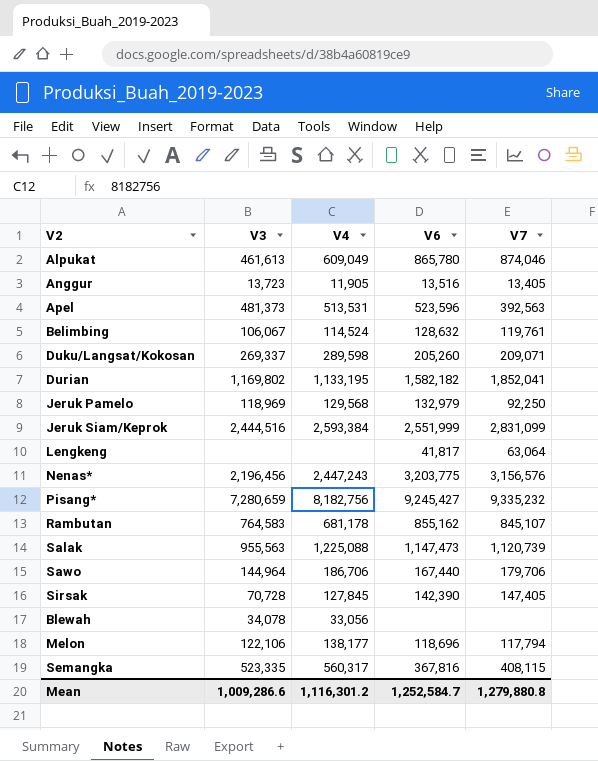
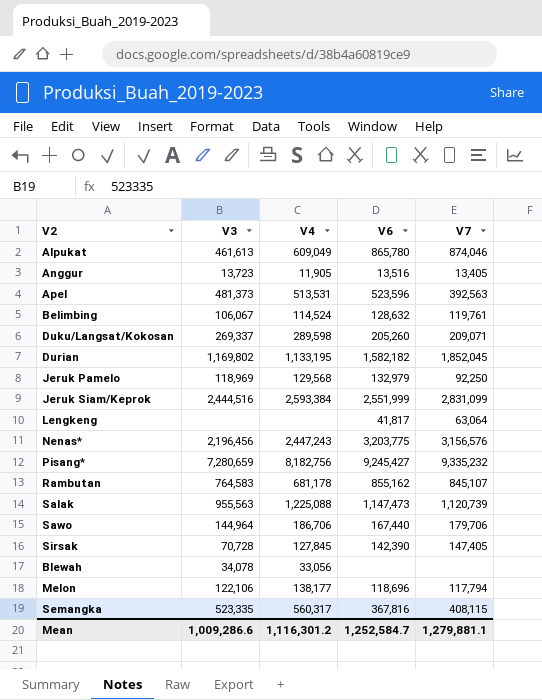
Durian | V7: 1,852,041 -> 1,852,045
Mean | V7: 1,279,880.8 -> 1,279,881.1

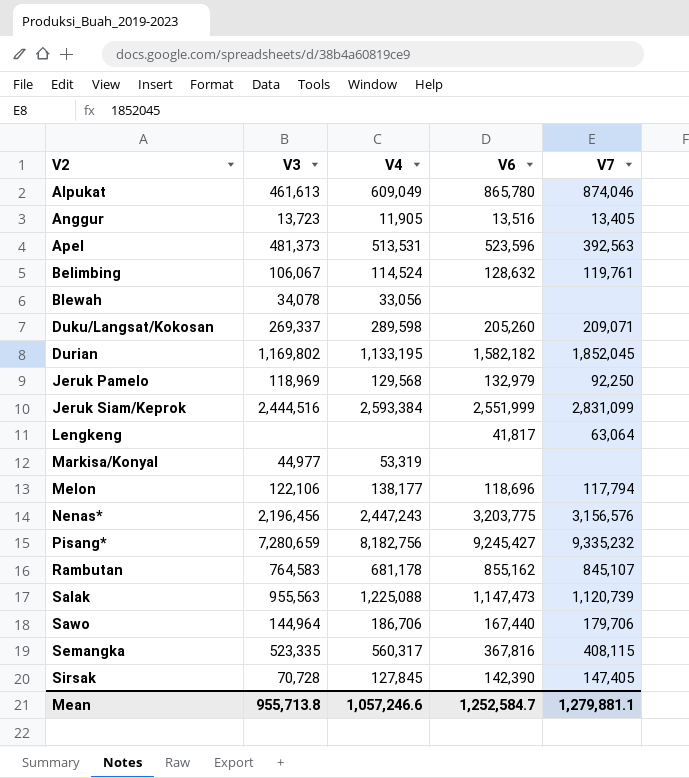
row order: none -> V2 ascending
row Markisa/Konyal: none -> 44,977 | 53,319 | none | none
Mean | V3: 1,009,286.6 -> 955,713.8
Mean | V4: 1,116,301.2 -> 1,057,246.6

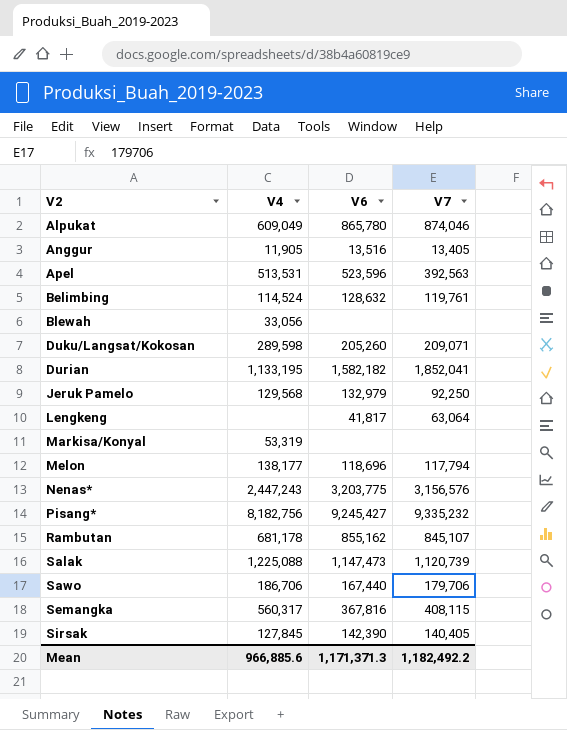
column V3 | position: 2 -> none
row Jeruk Siam/Keprok: 2,444,516 | 2,593,384 | 2,551,999 | 2,831,099 -> none
Durian | V7: 1,852,045 -> 1,852,041
Sirsak | V7: 147,405 -> 140,405
Mean | V4: 1,057,246.6 -> 966,885.6
Mean | V6: 1,252,584.7 -> 1,171,371.3
Mean | V7: 1,279,881.1 -> 1,182,492.2

